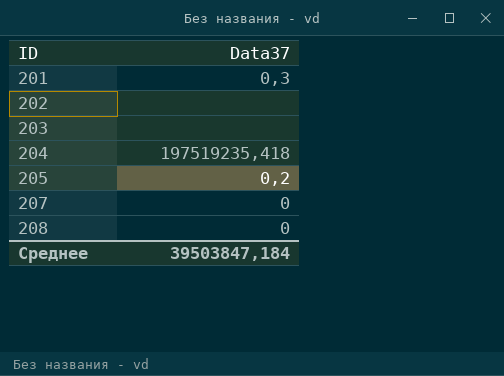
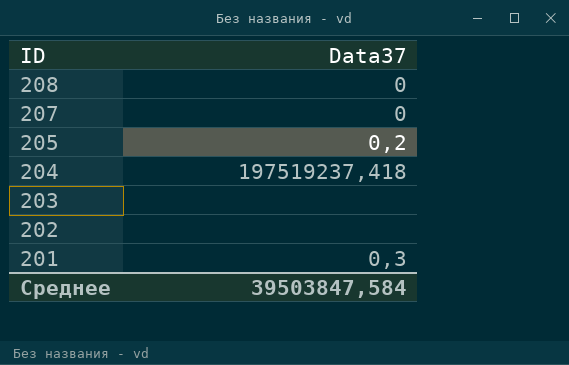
row order: ID ascending -> ID descending
204 | Data37: 197519235,418 -> 197519237,418
Среднее | Data37: 39503847,184 -> 39503847,584

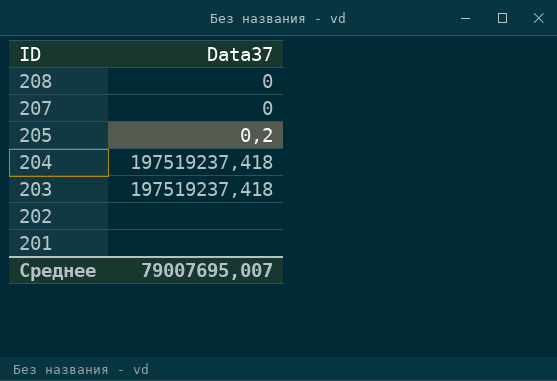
203 | Data37: none -> 197519237,418
201 | Data37: 0,3 -> none
Среднее | Data37: 39503847,584 -> 79007695,007

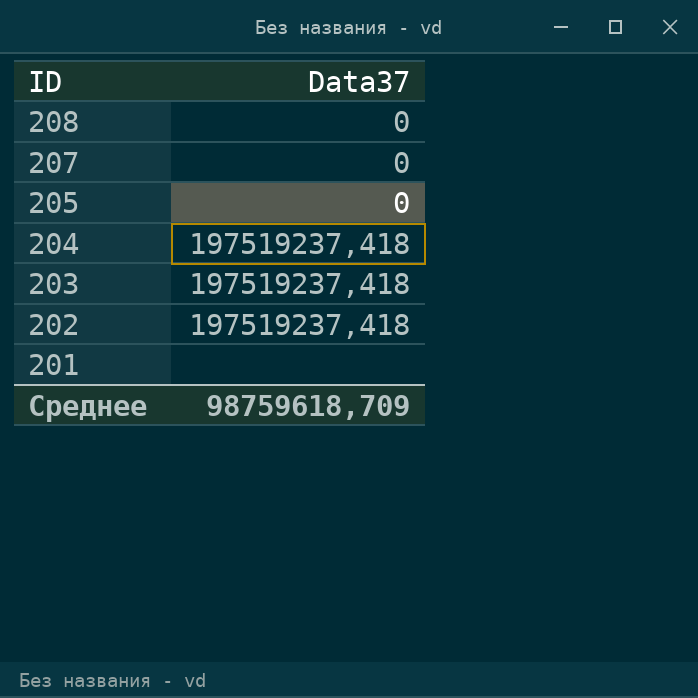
205 | Data37: 0,2 -> 0
202 | Data37: none -> 197519237,418
Среднее | Data37: 79007695,007 -> 98759618,709

